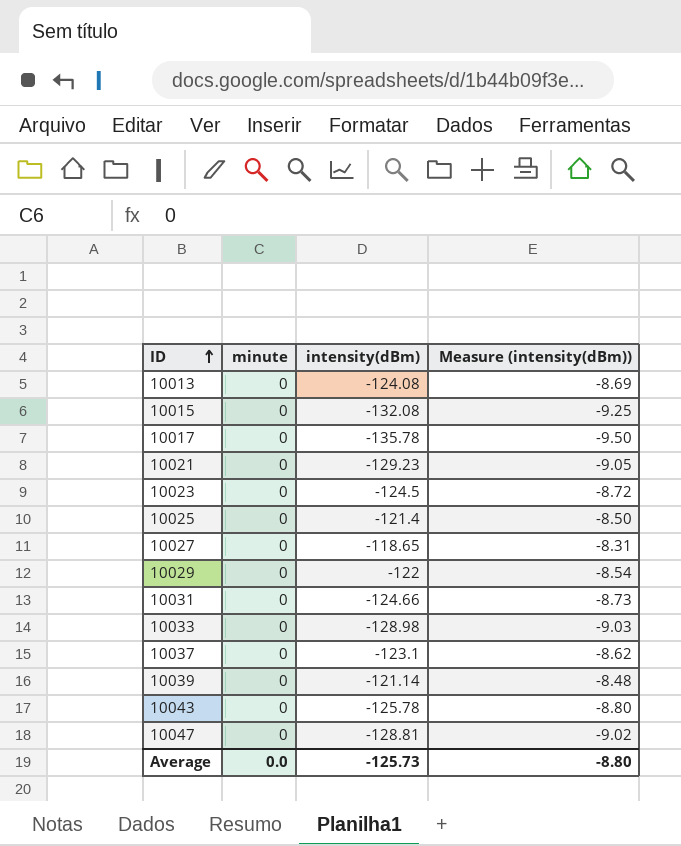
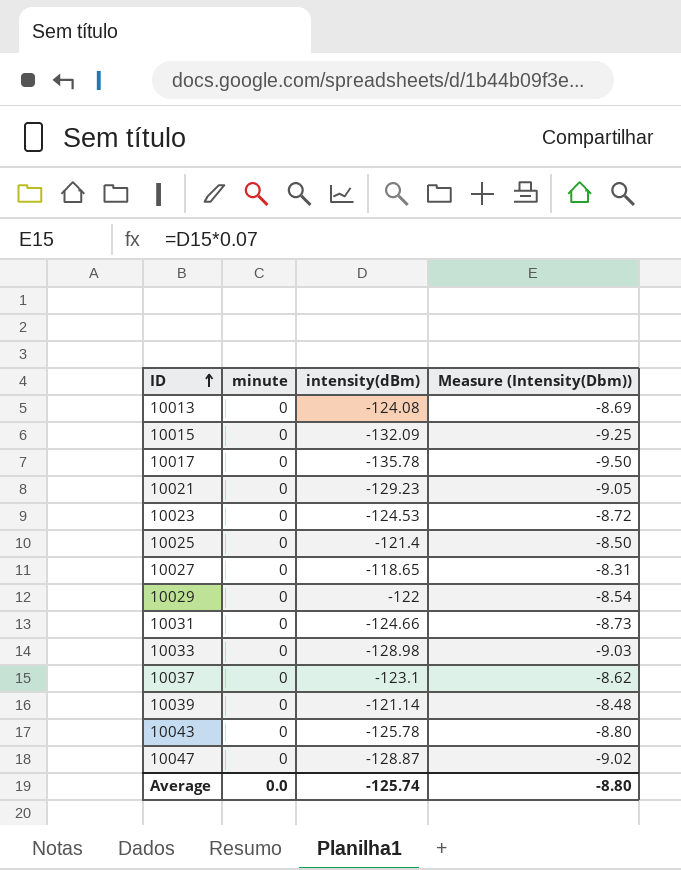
column name: Measure (intensity(dBm)) -> Measure (Intensity(Dbm))
10015 | intensity(dBm): -132.08 -> -132.09
10023 | intensity(dBm): -124.5 -> -124.53
10047 | intensity(dBm): -128.81 -> -128.87
Average | intensity(dBm): -125.73 -> -125.74

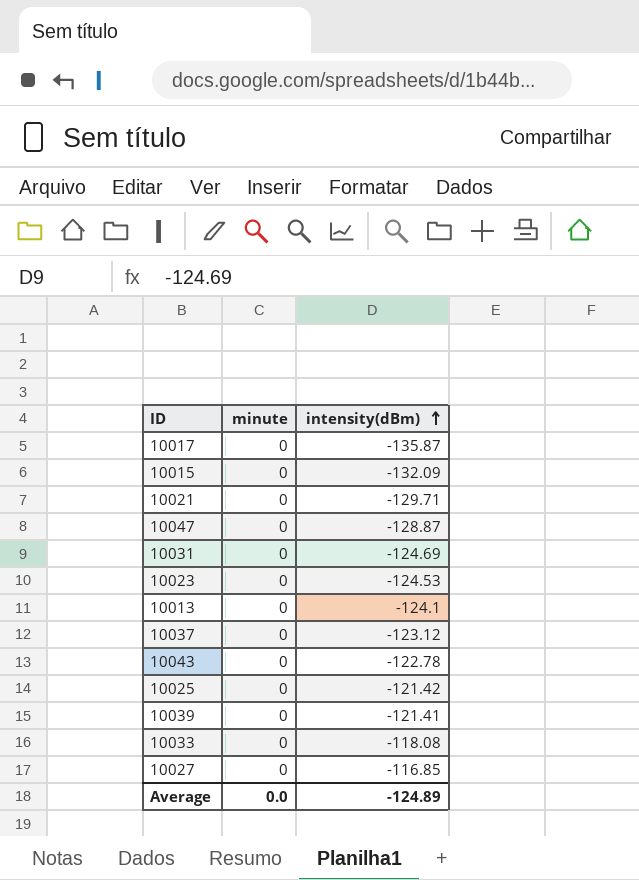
row order: ID ascending -> intensity(dBm) ascending
column Measure (Intensity(Dbm)) | formula: [intensity(dBm)] * 0.07 -> none
row 10029: 0 | -122 | -8.54 -> none
10017 | intensity(dBm): -135.78 -> -135.87
10021 | intensity(dBm): -129.23 -> -129.71
10031 | intensity(dBm): -124.66 -> -124.69
10013 | intensity(dBm): -124.08 -> -124.1
10037 | intensity(dBm): -123.1 -> -123.12
10043 | intensity(dBm): -125.78 -> -122.78
10025 | intensity(dBm): -121.4 -> -121.42
10039 | intensity(dBm): -121.14 -> -121.41
10033 | intensity(dBm): -128.98 -> -118.08
10027 | intensity(dBm): -118.65 -> -116.85
Average | intensity(dBm): -125.74 -> -124.89

